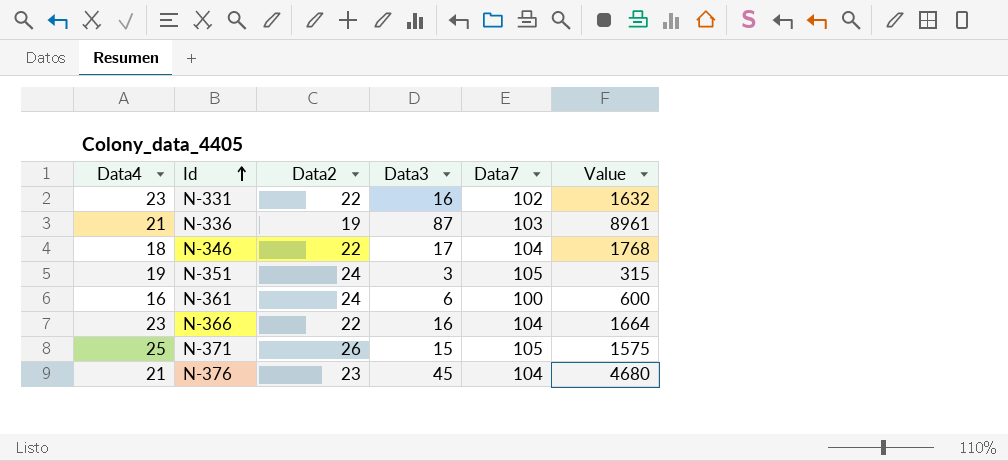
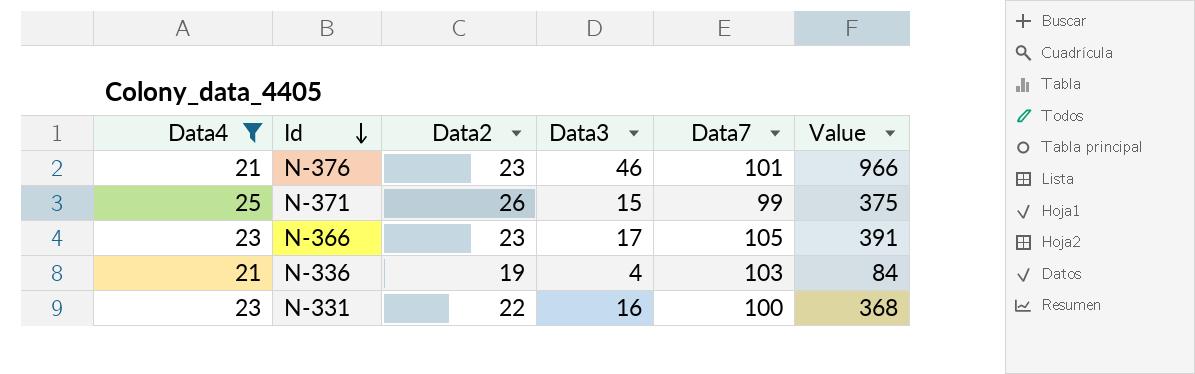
filter: none -> Data4 >= 21
row order: Id ascending -> Id descending
column Value | formula: [Data3] * [Data7] -> [Data4] * [Data3]
N-376 | Data3: 45 -> 46
N-376 | Data7: 104 -> 101
N-371 | Data7: 105 -> 99
N-366 | Data2: 22 -> 23
N-366 | Data3: 16 -> 17
N-366 | Data7: 104 -> 105
N-336 | Data3: 87 -> 4
N-331 | Data7: 102 -> 100

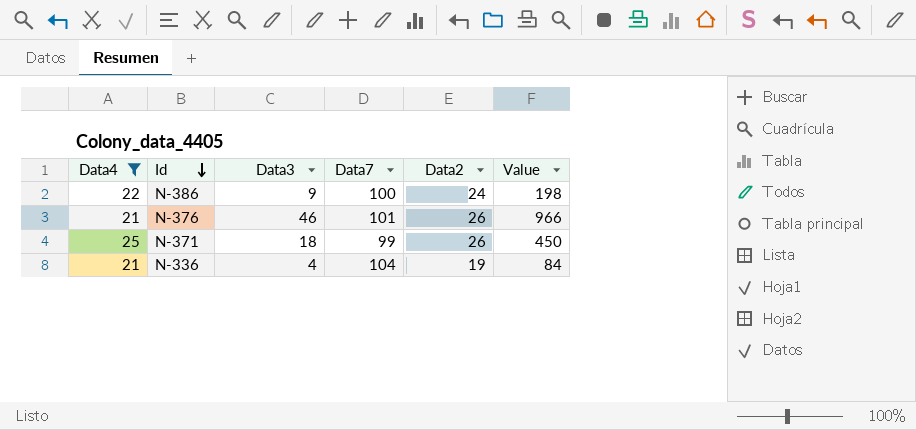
column Data2 | position: 3 -> 5
row N-366: 23 | 23 | 17 | 105 | 391 -> none
row N-331: 23 | 22 | 16 | 100 | 368 -> none
row N-386: none -> 22 | 9 | 100 | 24 | 198
N-376 | Data2: 23 -> 26
N-371 | Data3: 15 -> 18
N-371 | Value: 375 -> 450
N-336 | Data7: 103 -> 104

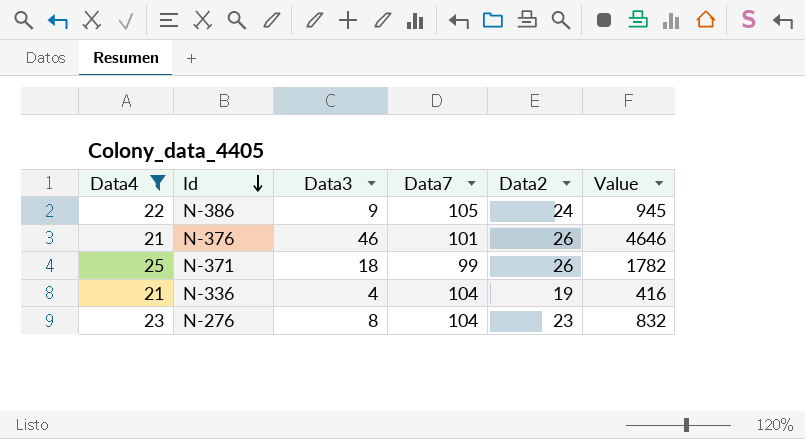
column Value | formula: [Data4] * [Data3] -> [Data3] * [Data7]
N-386 | Data7: 100 -> 105
row N-276: none -> 23 | 8 | 104 | 23 | 832

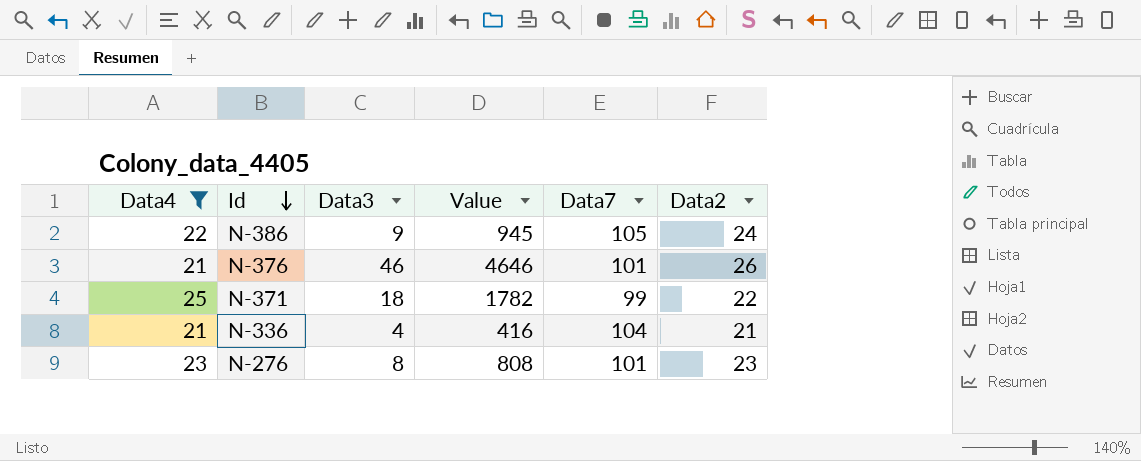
column Value | position: 6 -> 4
N-371 | Data2: 26 -> 22
N-336 | Data2: 19 -> 21
N-276 | Value: 832 -> 808
N-276 | Data7: 104 -> 101

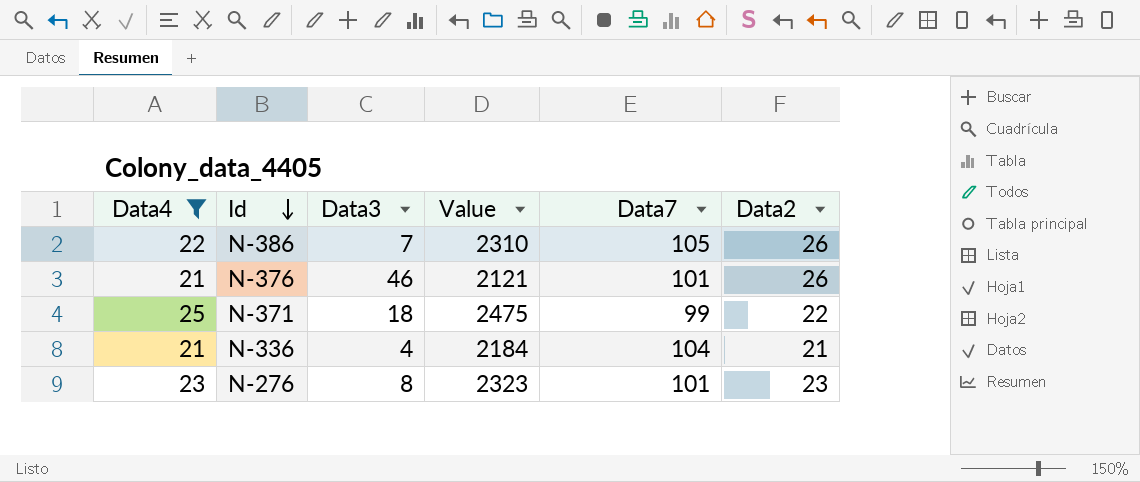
column Value | formula: [Data3] * [Data7] -> [Data4] * [Data7]
N-386 | Data3: 9 -> 7
N-386 | Data2: 24 -> 26

